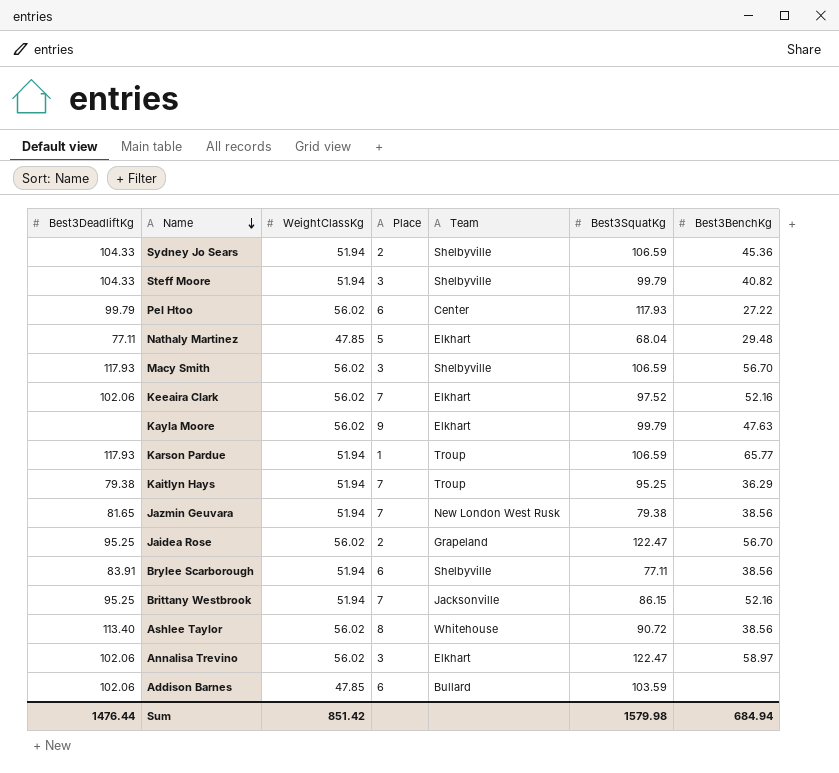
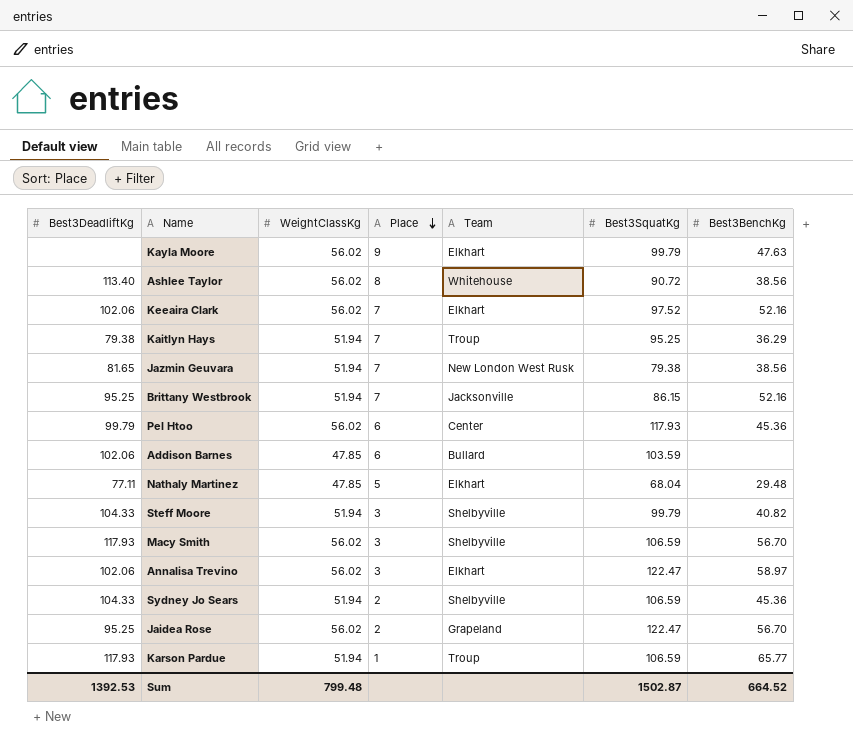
row order: Name descending -> Place descending
row Brylee Scarborough: 83.91 | 51.94 | 6 | Shelbyville | 77.11 | 38.56 -> none
Pel Htoo | Best3BenchKg: 27.22 -> 45.36
Sum | Best3DeadliftKg: 1476.44 -> 1392.53
Sum | WeightClassKg: 851.42 -> 799.48
Sum | Best3SquatKg: 1579.98 -> 1502.87
Sum | Best3BenchKg: 684.94 -> 664.52

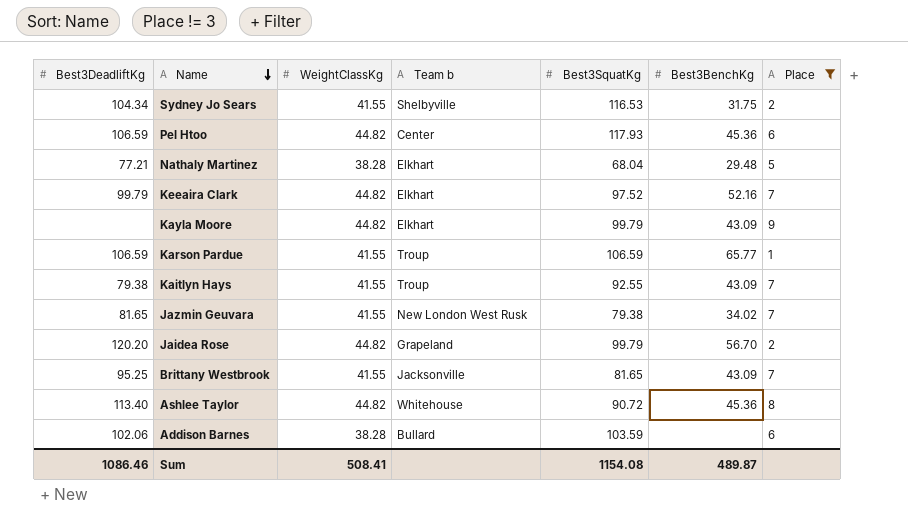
filter: none -> Place != 3
row order: Place descending -> Name descending
column name: Team -> Team b
column Place | position: 4 -> 7
Sydney Jo Sears | Best3DeadliftKg: 104.33 -> 104.34
Sydney Jo Sears | WeightClassKg: 51.94 -> 41.55
Sydney Jo Sears | Best3SquatKg: 106.59 -> 116.53
Sydney Jo Sears | Best3BenchKg: 45.36 -> 31.75
Pel Htoo | Best3DeadliftKg: 99.79 -> 106.59
Pel Htoo | WeightClassKg: 56.02 -> 44.82
Nathaly Martinez | Best3DeadliftKg: 77.11 -> 77.21
Nathaly Martinez | WeightClassKg: 47.85 -> 38.28
Keeaira Clark | Best3DeadliftKg: 102.06 -> 99.79
Keeaira Clark | WeightClassKg: 56.02 -> 44.82
Kayla Moore | WeightClassKg: 56.02 -> 44.82
Kayla Moore | Best3BenchKg: 47.63 -> 43.09
Karson Pardue | Best3DeadliftKg: 117.93 -> 106.59
Karson Pardue | WeightClassKg: 51.94 -> 41.55
Kaitlyn Hays | WeightClassKg: 51.94 -> 41.55
Kaitlyn Hays | Best3SquatKg: 95.25 -> 92.55
Kaitlyn Hays | Best3BenchKg: 36.29 -> 43.09
Jazmin Geuvara | WeightClassKg: 51.94 -> 41.55
Jazmin Geuvara | Best3BenchKg: 38.56 -> 34.02
Jaidea Rose | Best3DeadliftKg: 95.25 -> 120.20
Jaidea Rose | WeightClassKg: 56.02 -> 44.82
Jaidea Rose | Best3SquatKg: 122.47 -> 99.79
Brittany Westbrook | WeightClassKg: 51.94 -> 41.55
Brittany Westbrook | Best3SquatKg: 86.15 -> 81.65
Brittany Westbrook | Best3BenchKg: 52.16 -> 43.09
Ashlee Taylor | WeightClassKg: 56.02 -> 44.82
Ashlee Taylor | Best3BenchKg: 38.56 -> 45.36
Addison Barnes | WeightClassKg: 47.85 -> 38.28
Sum | Best3DeadliftKg: 1392.53 -> 1086.46
Sum | WeightClassKg: 799.48 -> 508.41
Sum | Best3SquatKg: 1502.87 -> 1154.08
Sum | Best3BenchKg: 664.52 -> 489.87

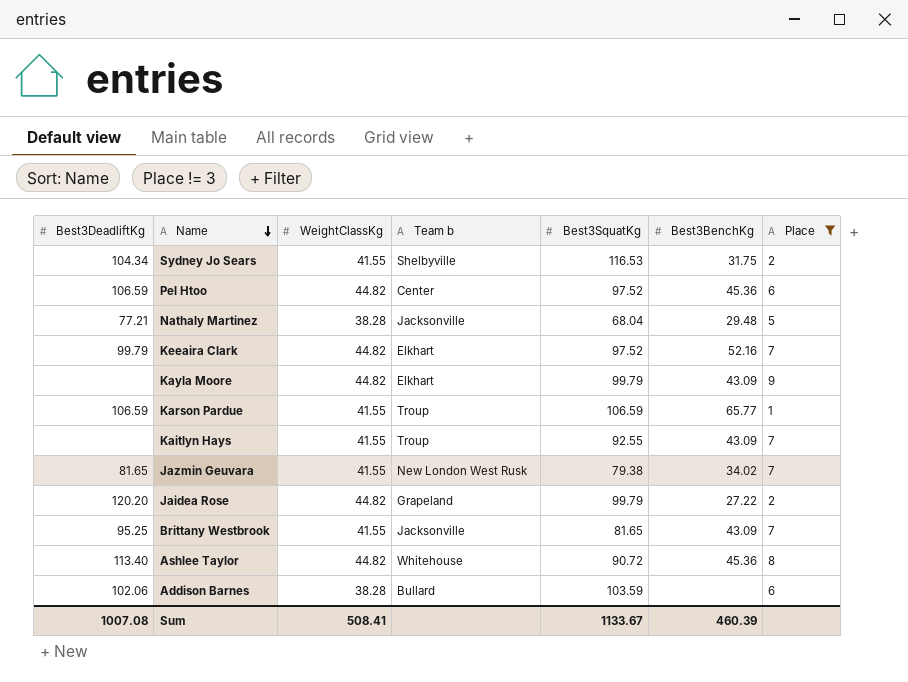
Pel Htoo | Best3SquatKg: 117.93 -> 97.52
Nathaly Martinez | Team b: Elkhart -> Jacksonville
Kaitlyn Hays | Best3DeadliftKg: 79.38 -> none
Jaidea Rose | Best3BenchKg: 56.70 -> 27.22
Sum | Best3DeadliftKg: 1086.46 -> 1007.08
Sum | Best3SquatKg: 1154.08 -> 1133.67
Sum | Best3BenchKg: 489.87 -> 460.39

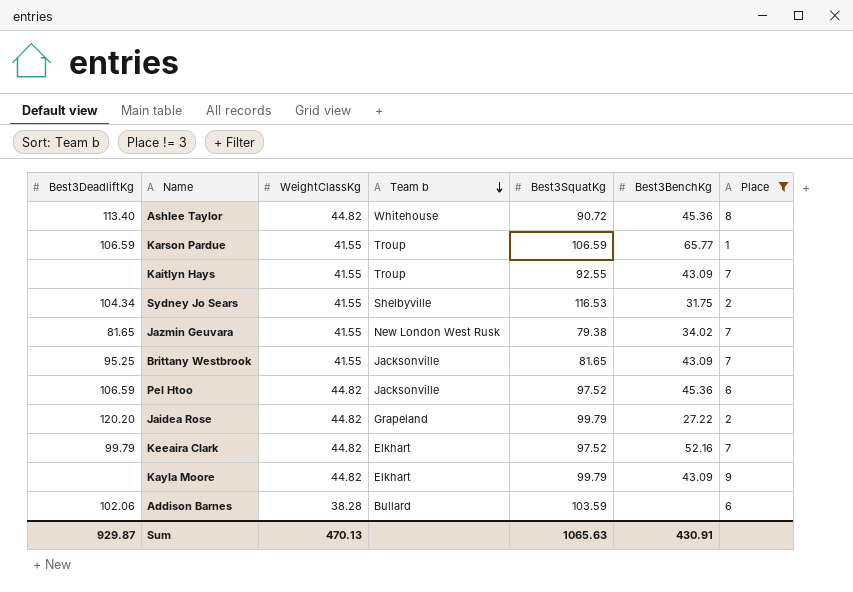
row order: Name descending -> Team b descending
row Nathaly Martinez: 77.21 | 38.28 | Jacksonville | 68.04 | 29.48 | 5 -> none
Pel Htoo | Team b: Center -> Jacksonville
Sum | Best3DeadliftKg: 1007.08 -> 929.87
Sum | WeightClassKg: 508.41 -> 470.13
Sum | Best3SquatKg: 1133.67 -> 1065.63
Sum | Best3BenchKg: 460.39 -> 430.91

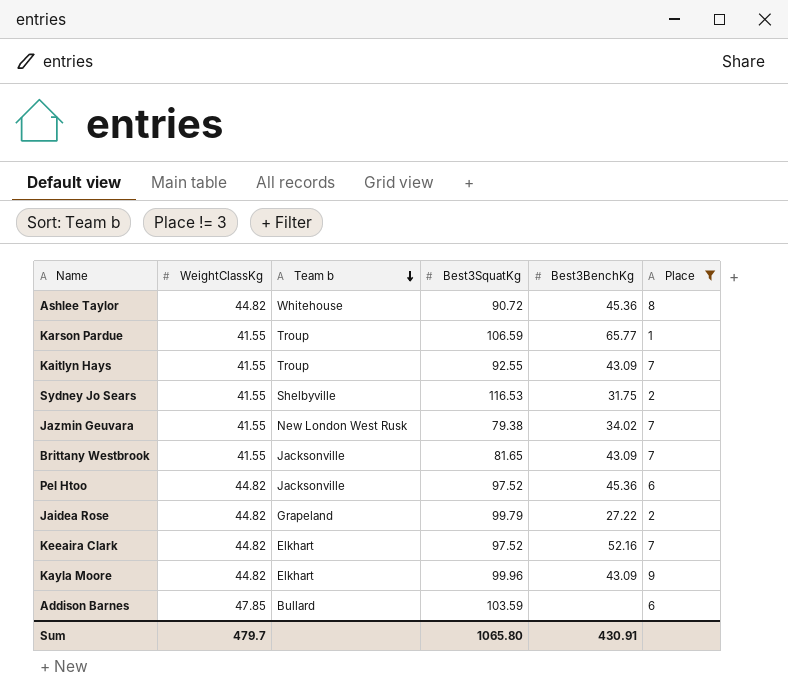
column Best3DeadliftKg | position: 1 -> none
Kayla Moore | Best3SquatKg: 99.79 -> 99.96
Addison Barnes | WeightClassKg: 38.28 -> 47.85
Sum | WeightClassKg: 470.13 -> 479.7
Sum | Best3SquatKg: 1065.63 -> 1065.80

